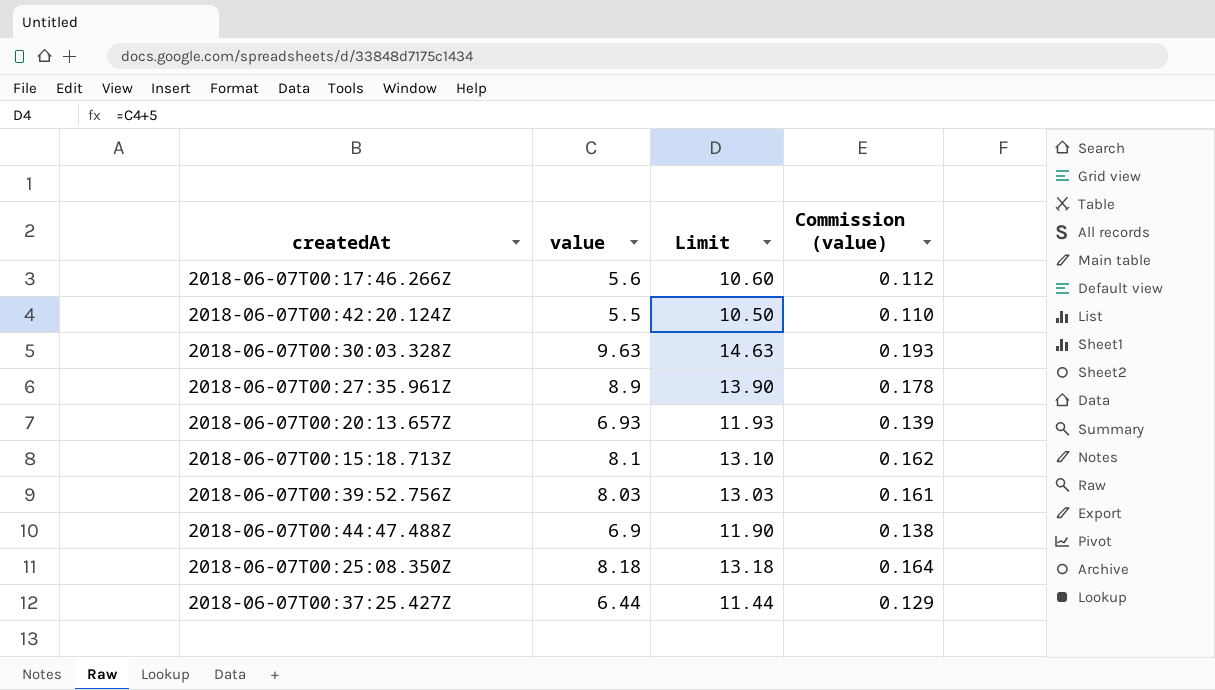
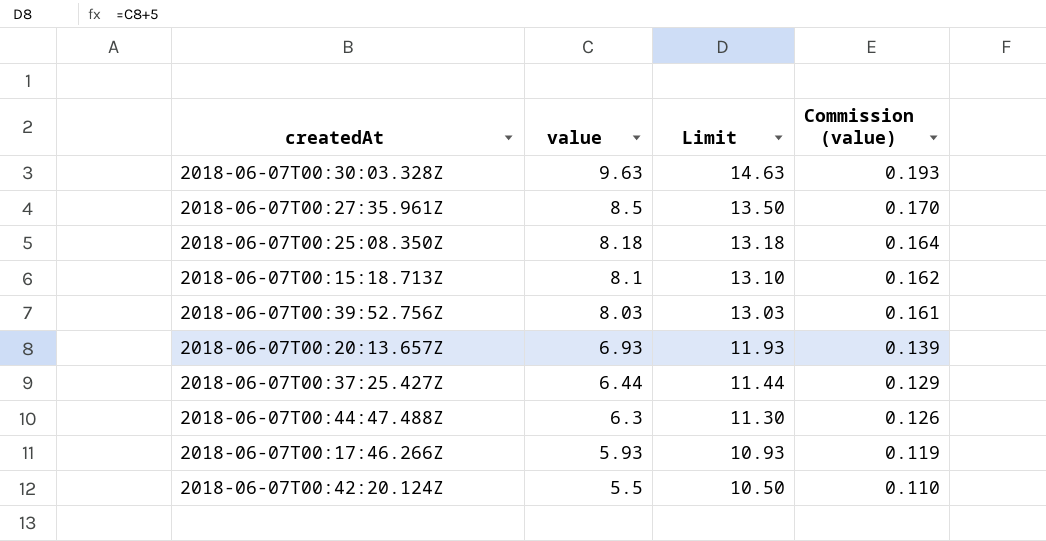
row order: none -> value descending
2018-06-07T00:27:35.961Z | value: 8.9 -> 8.5
2018-06-07T00:27:35.961Z | Limit: 13.90 -> 13.50
2018-06-07T00:27:35.961Z | Commission (value): 0.178 -> 0.170
2018-06-07T00:44:47.488Z | value: 6.9 -> 6.3
2018-06-07T00:44:47.488Z | Limit: 11.90 -> 11.30
2018-06-07T00:44:47.488Z | Commission (value): 0.138 -> 0.126
2018-06-07T00:17:46.266Z | value: 5.6 -> 5.93
2018-06-07T00:17:46.266Z | Limit: 10.60 -> 10.93
2018-06-07T00:17:46.266Z | Commission (value): 0.112 -> 0.119

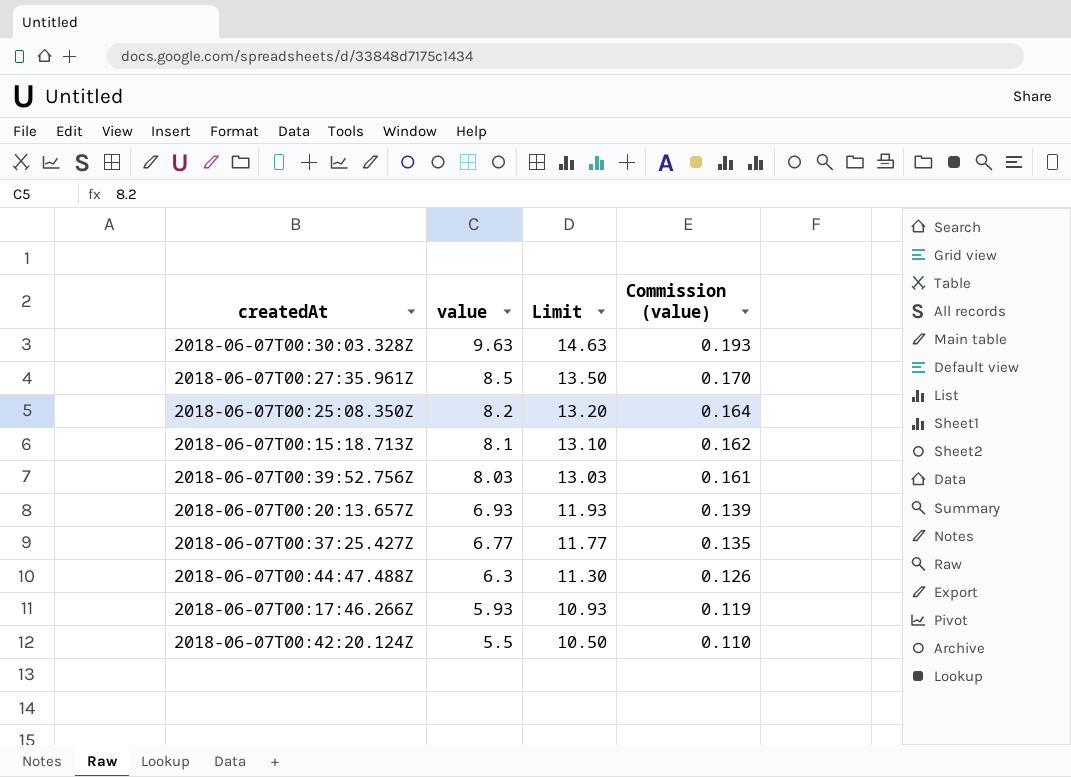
2018-06-07T00:25:08.350Z | value: 8.18 -> 8.2
2018-06-07T00:25:08.350Z | Limit: 13.18 -> 13.20
2018-06-07T00:37:25.427Z | value: 6.44 -> 6.77
2018-06-07T00:37:25.427Z | Limit: 11.44 -> 11.77
2018-06-07T00:37:25.427Z | Commission (value): 0.129 -> 0.135

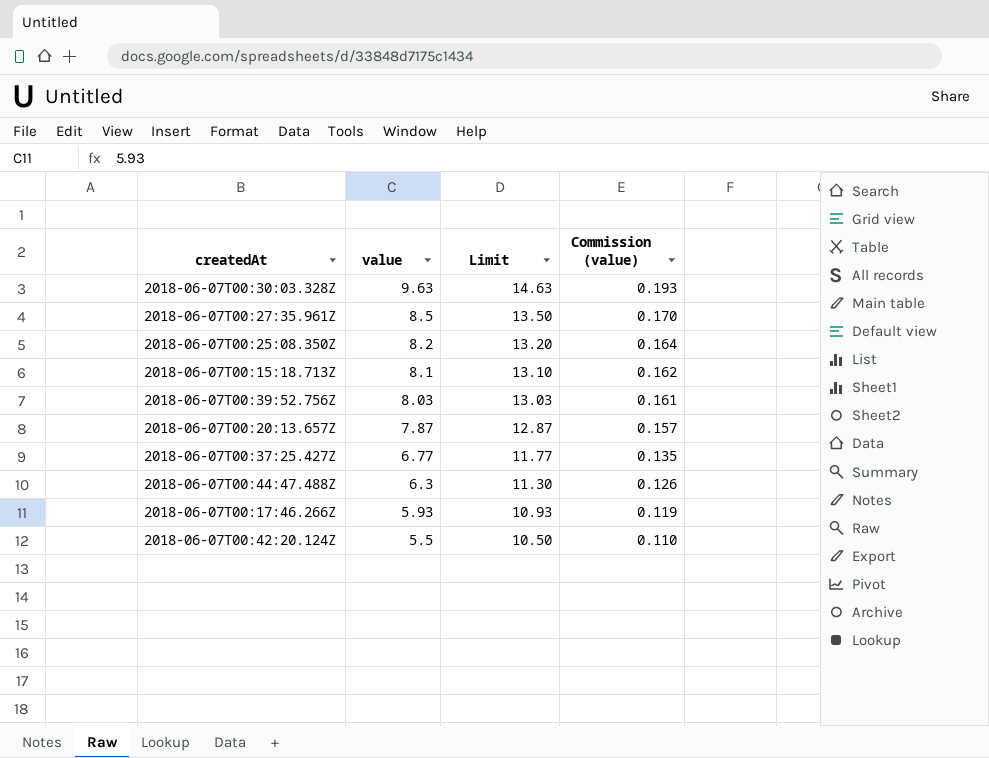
2018-06-07T00:20:13.657Z | value: 6.93 -> 7.87
2018-06-07T00:20:13.657Z | Limit: 11.93 -> 12.87
2018-06-07T00:20:13.657Z | Commission (value): 0.139 -> 0.157

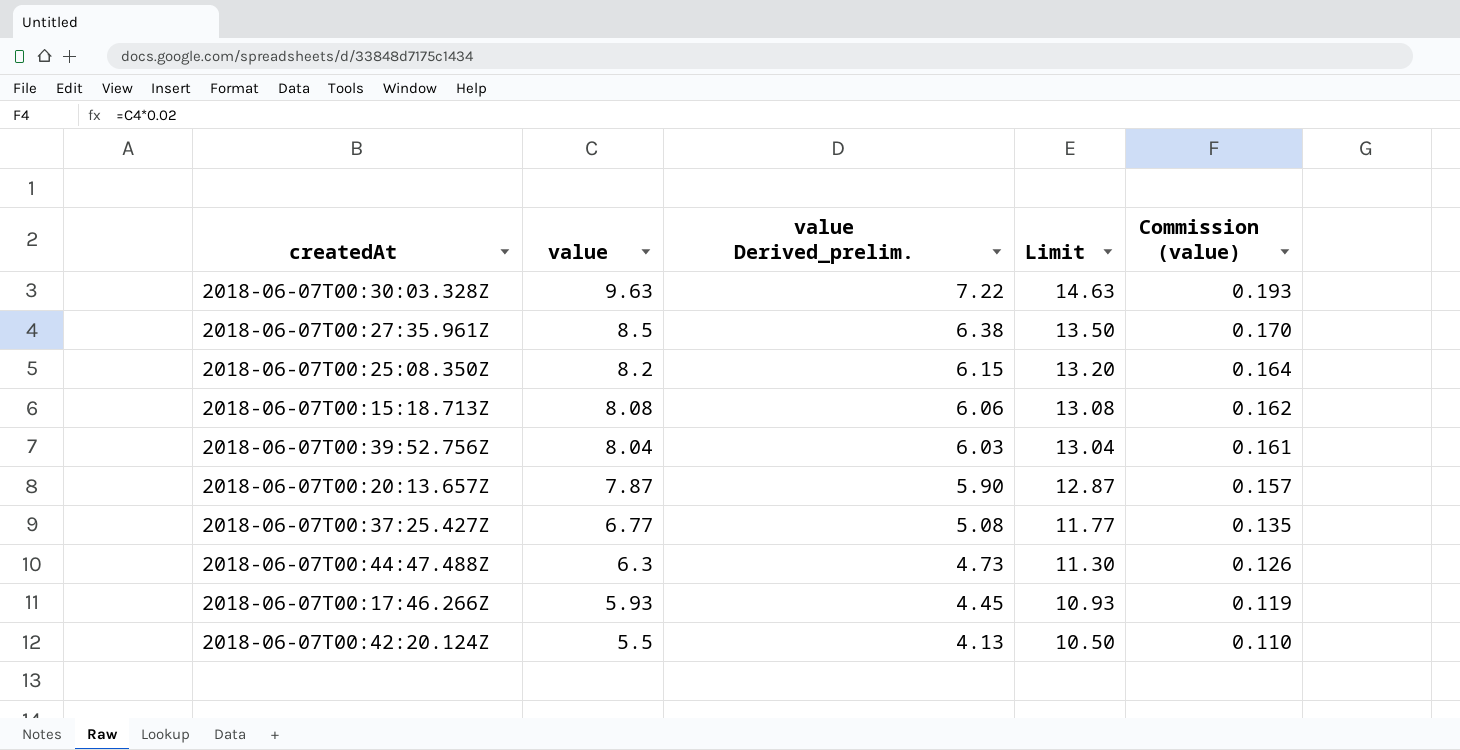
column value Derived_prelim. | formula: none -> [value] * 0.75
2018-06-07T00:15:18.713Z | value: 8.1 -> 8.08
2018-06-07T00:15:18.713Z | Limit: 13.10 -> 13.08
2018-06-07T00:39:52.756Z | value: 8.03 -> 8.04
2018-06-07T00:39:52.756Z | Limit: 13.03 -> 13.04

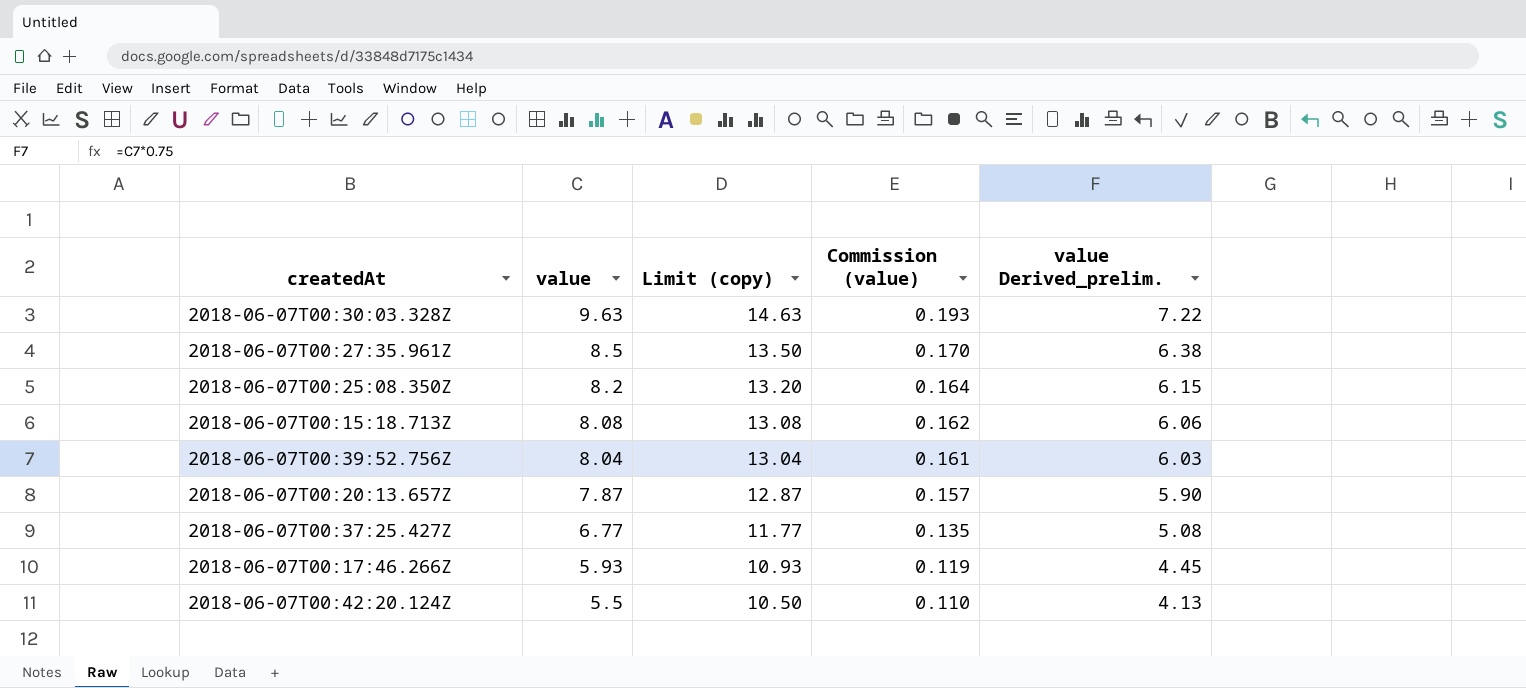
column name: Limit -> Limit (copy)
column value Derived_prelim. | position: 3 -> 5
row 2018-06-07T00:44:47.488Z: 6.3 | 4.73 | 11.30 | 0.126 -> none

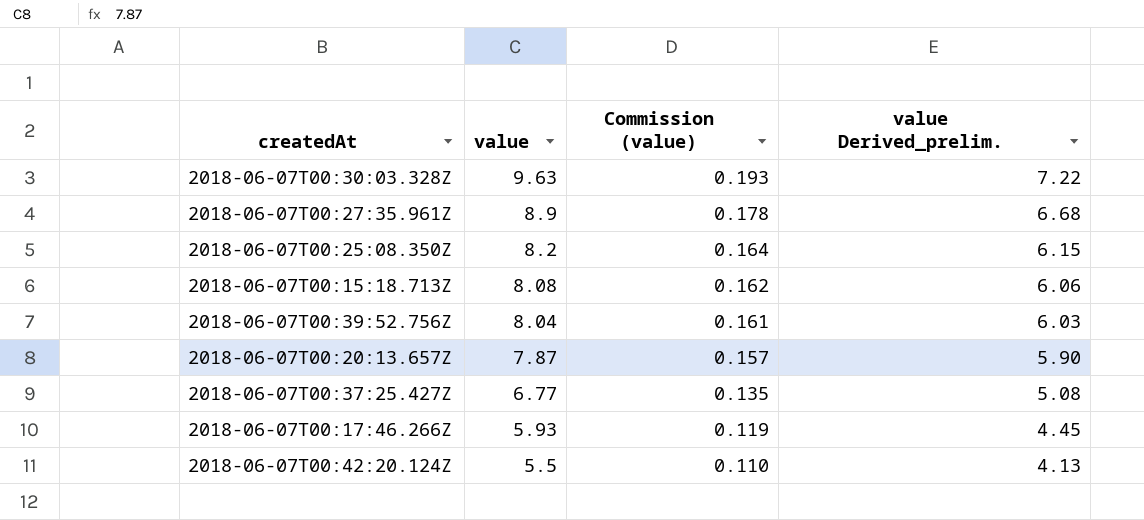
column Limit (copy) | formula: [value] + 5 -> none
2018-06-07T00:27:35.961Z | value: 8.5 -> 8.9
2018-06-07T00:27:35.961Z | Commission (value): 0.170 -> 0.178
2018-06-07T00:27:35.961Z | value Derived_prelim.: 6.38 -> 6.68

